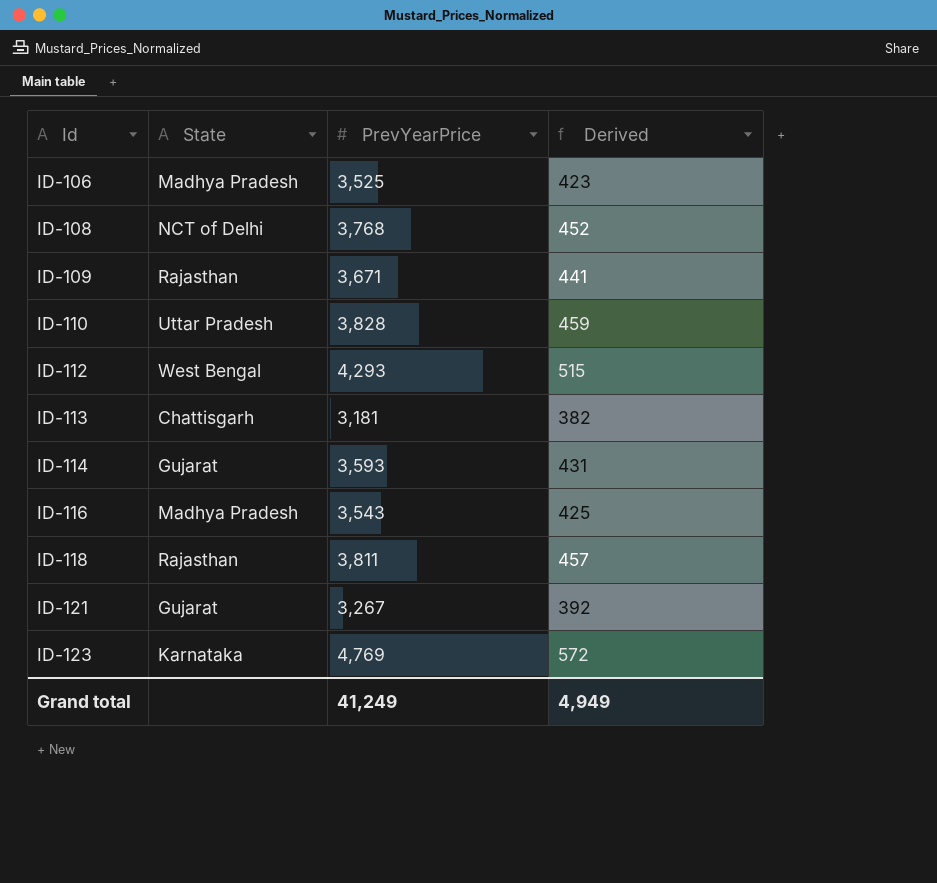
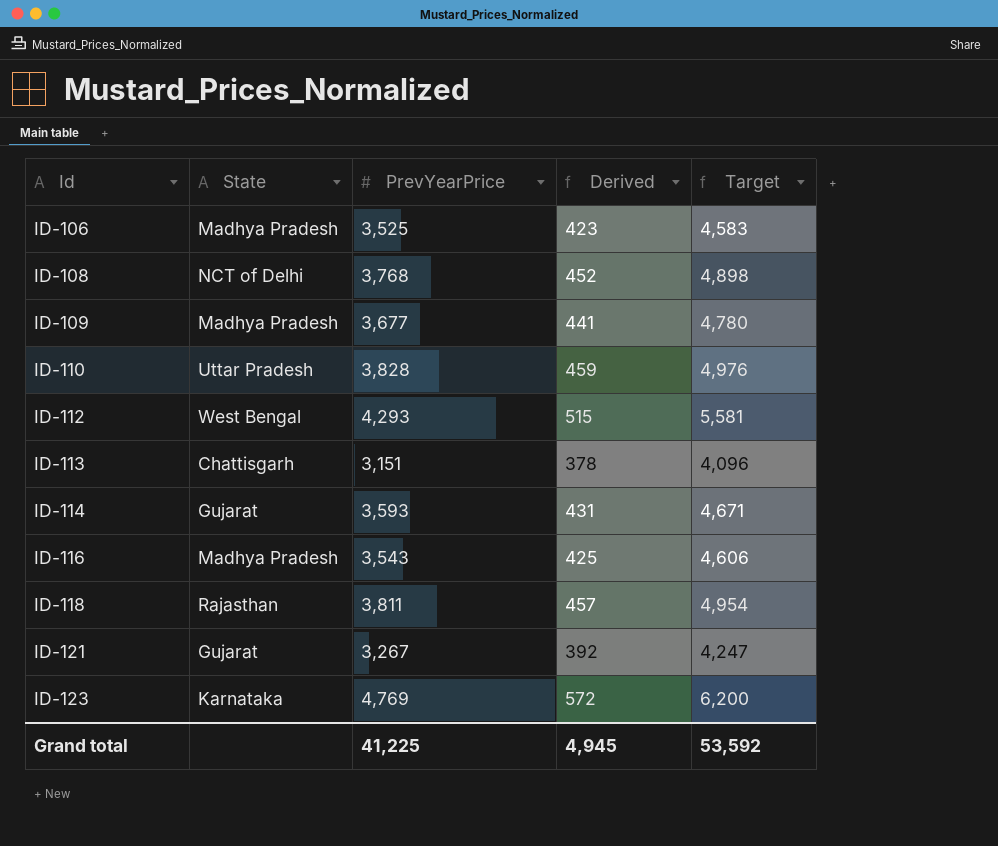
column Target | formula: none -> [PrevYearPrice] * 1.3
ID-109 | State: Rajasthan -> Madhya Pradesh
ID-109 | PrevYearPrice: 3,671 -> 3,677
ID-113 | PrevYearPrice: 3,181 -> 3,151
ID-113 | Derived: 382 -> 378
Grand total | PrevYearPrice: 41,249 -> 41,225
Grand total | Derived: 4,949 -> 4,945

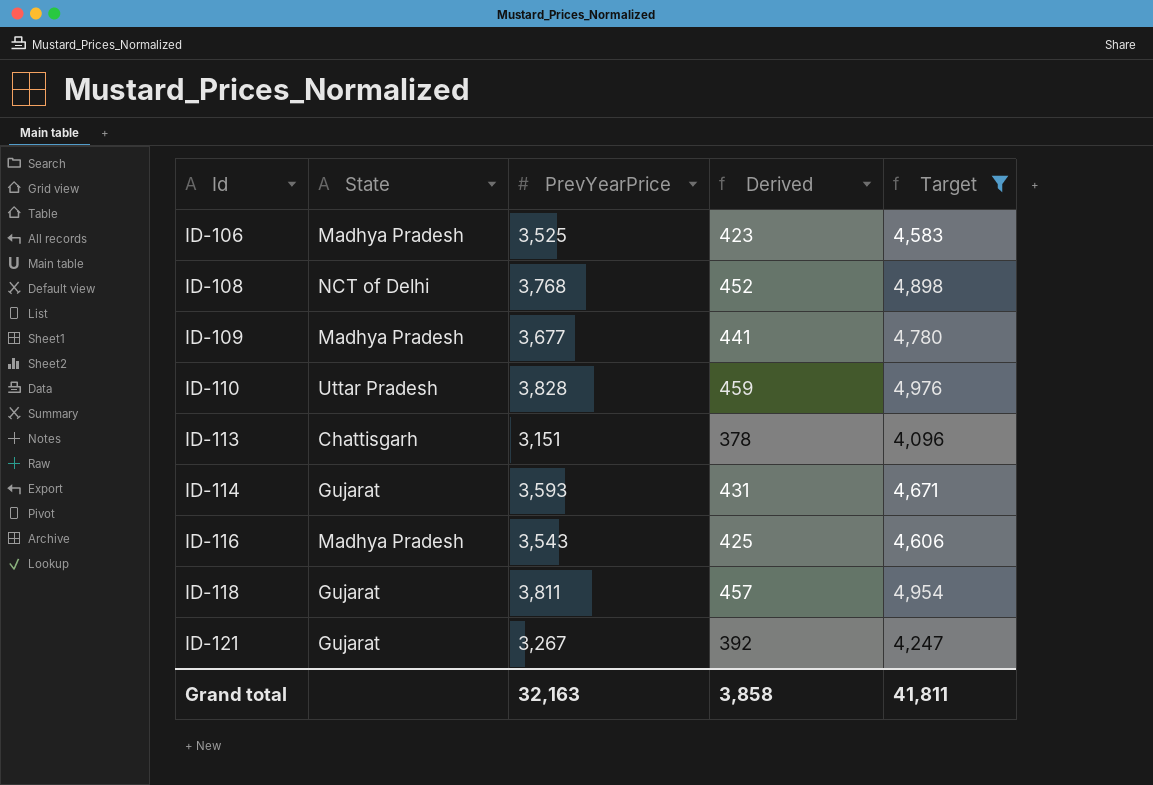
filter: none -> Target <= 4,976
ID-118 | State: Rajasthan -> Gujarat
Grand total | PrevYearPrice: 41,225 -> 32,163
Grand total | Derived: 4,945 -> 3,858
Grand total | Target: 53,592 -> 41,811

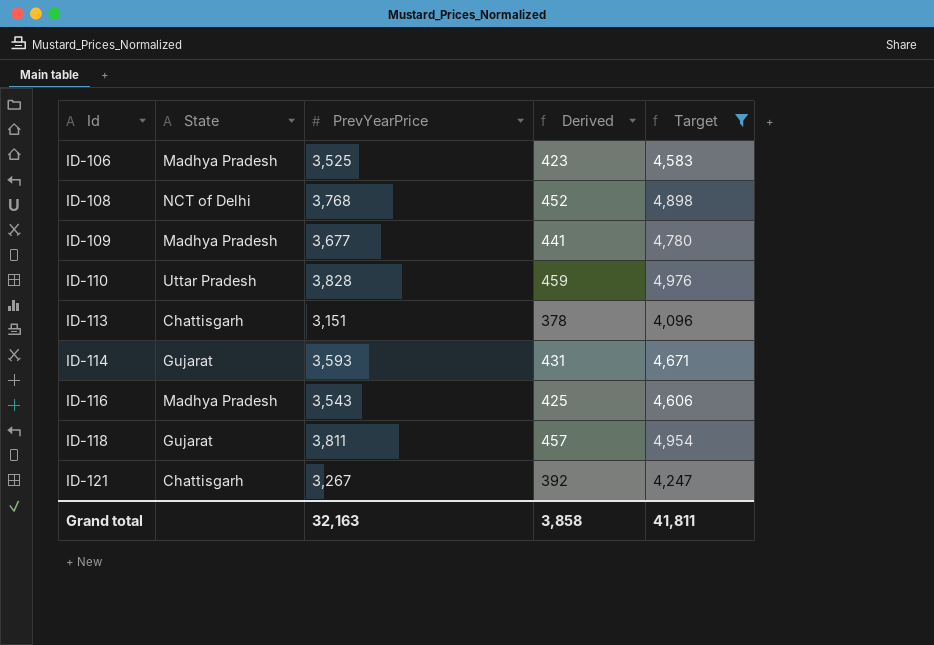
ID-121 | State: Gujarat -> Chattisgarh

